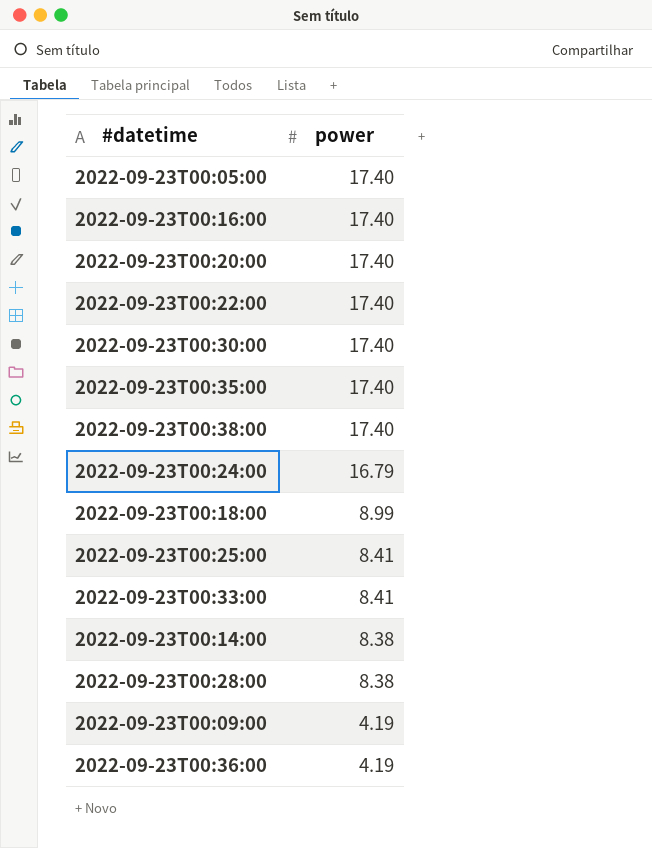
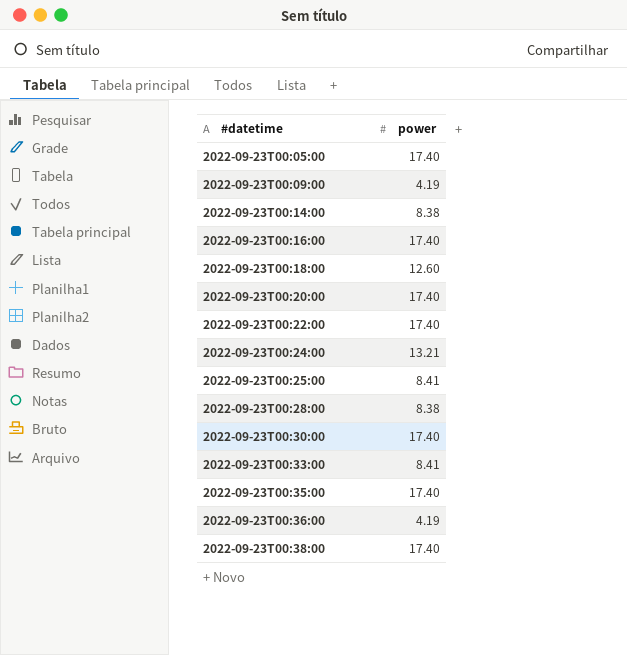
row order: power descending -> #datetime ascending
2022-09-23T00:18:00 | power: 8.99 -> 12.60
2022-09-23T00:24:00 | power: 16.79 -> 13.21

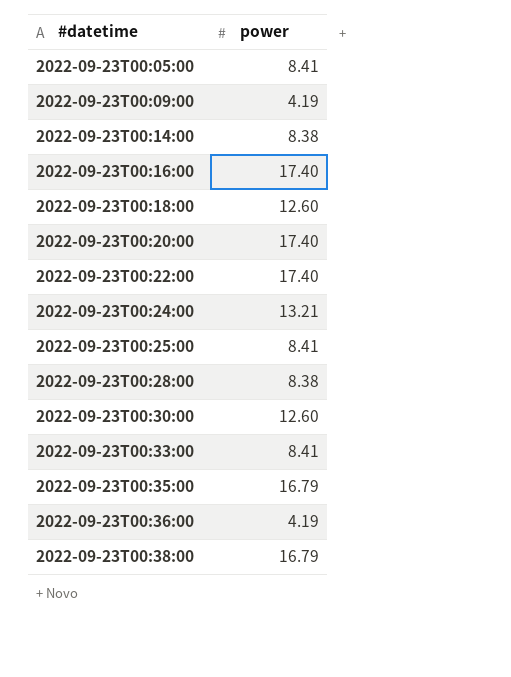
2022-09-23T00:05:00 | power: 17.40 -> 8.41
2022-09-23T00:30:00 | power: 17.40 -> 12.60
2022-09-23T00:35:00 | power: 17.40 -> 16.79
2022-09-23T00:38:00 | power: 17.40 -> 16.79

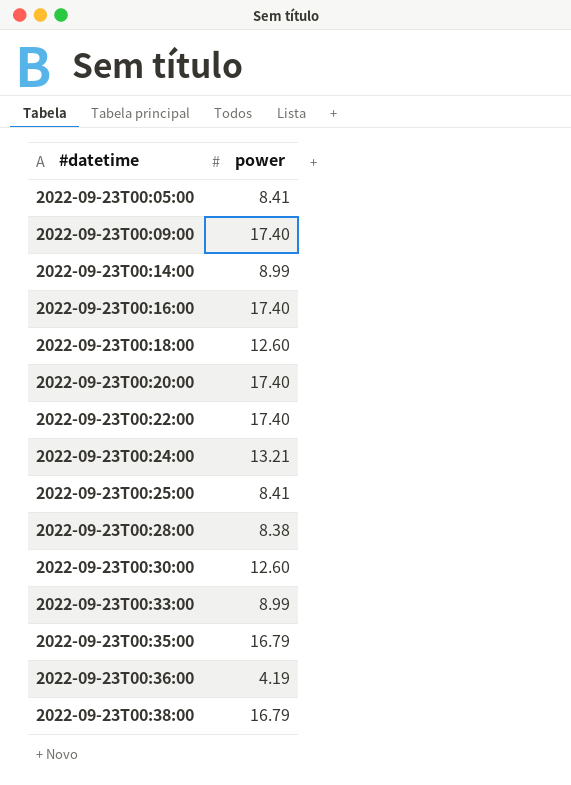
2022-09-23T00:09:00 | power: 4.19 -> 17.40
2022-09-23T00:14:00 | power: 8.38 -> 8.99
2022-09-23T00:33:00 | power: 8.41 -> 8.99

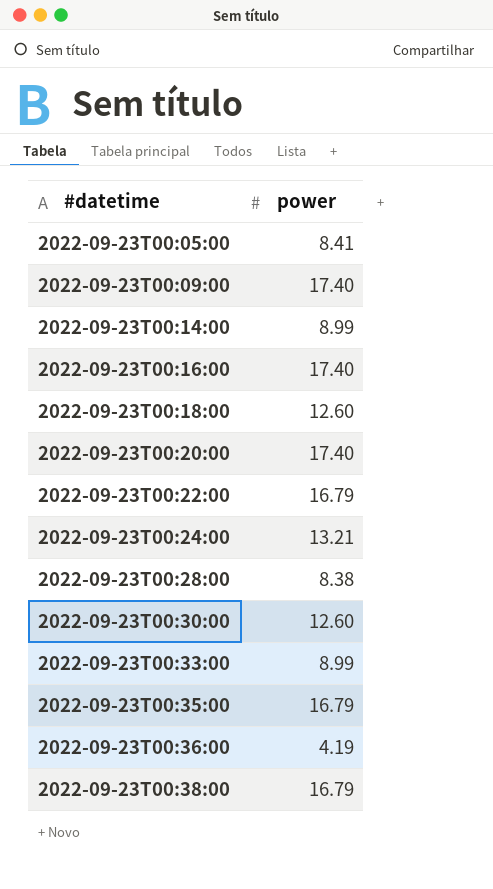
row 2022-09-23T00:25:00: 8.41 -> none
2022-09-23T00:22:00 | power: 17.40 -> 16.79

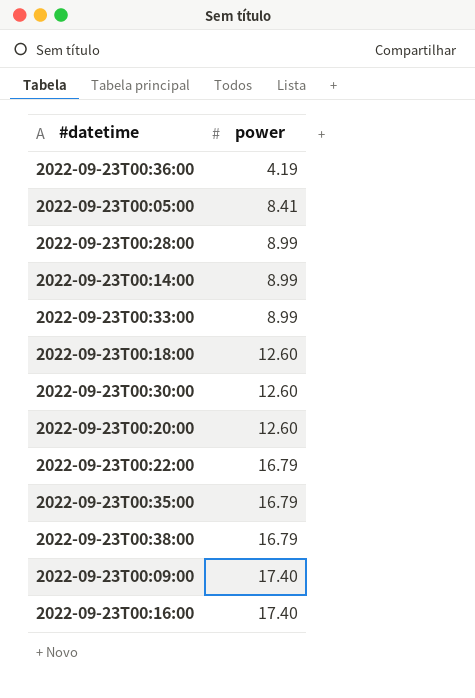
row order: #datetime ascending -> power ascending
row 2022-09-23T00:24:00: 13.21 -> none
2022-09-23T00:28:00 | power: 8.38 -> 8.99
2022-09-23T00:20:00 | power: 17.40 -> 12.60

